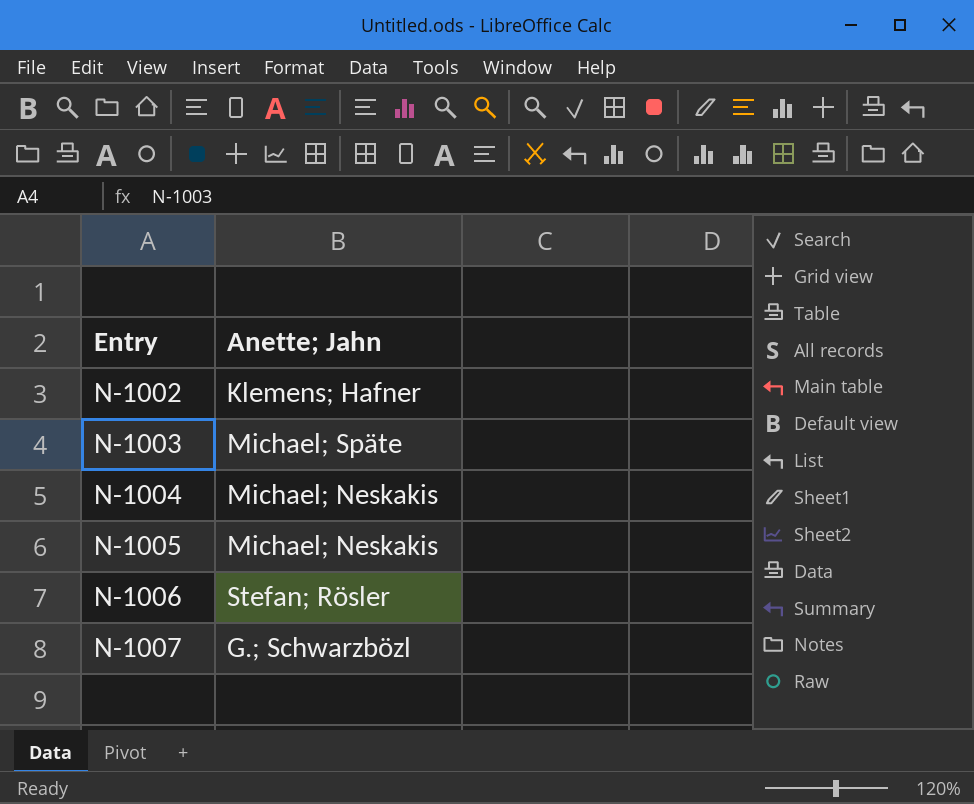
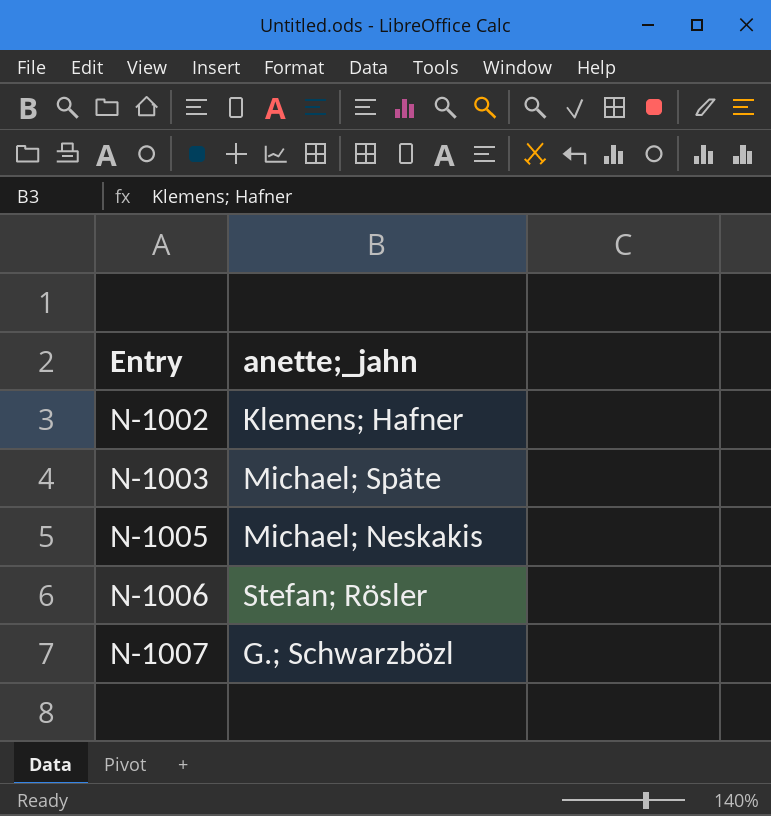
column name: Anette; Jahn -> anette;_jahn
row N-1004: Michael; Neskakis -> none

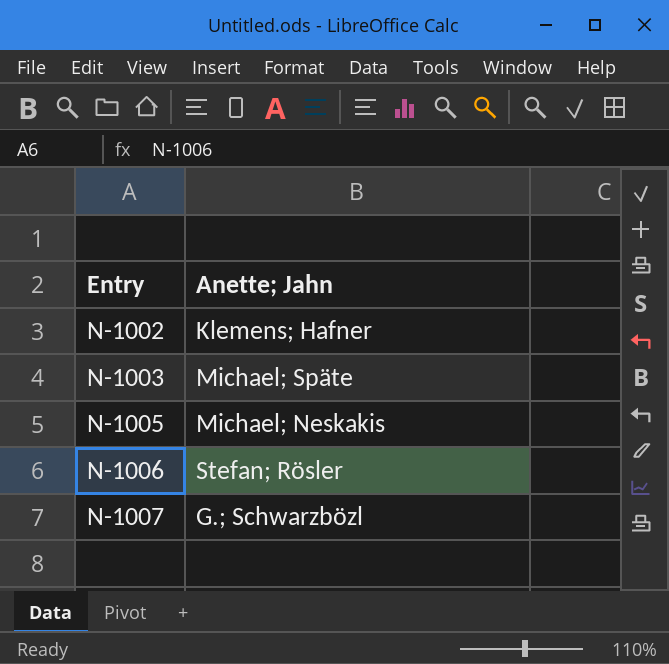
column name: anette;_jahn -> Anette; Jahn

